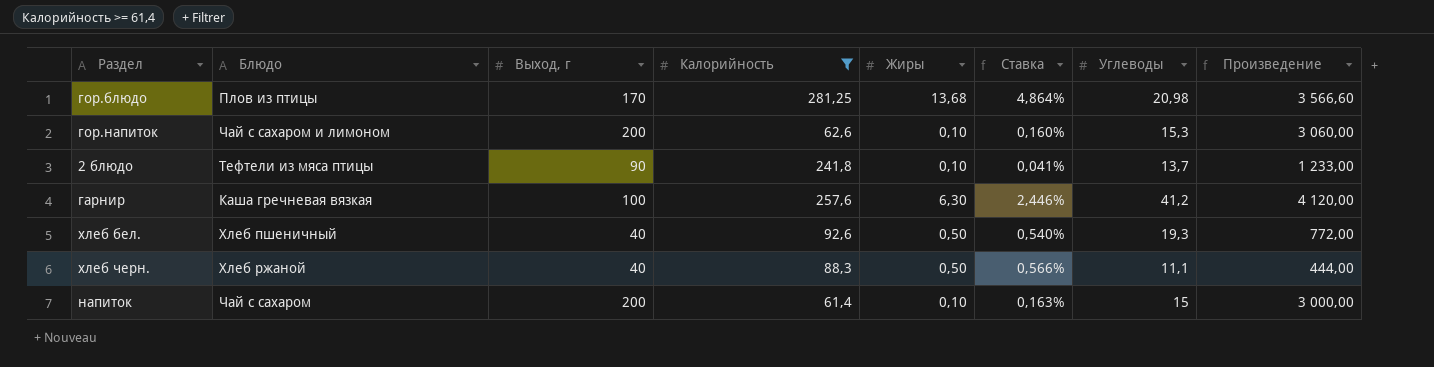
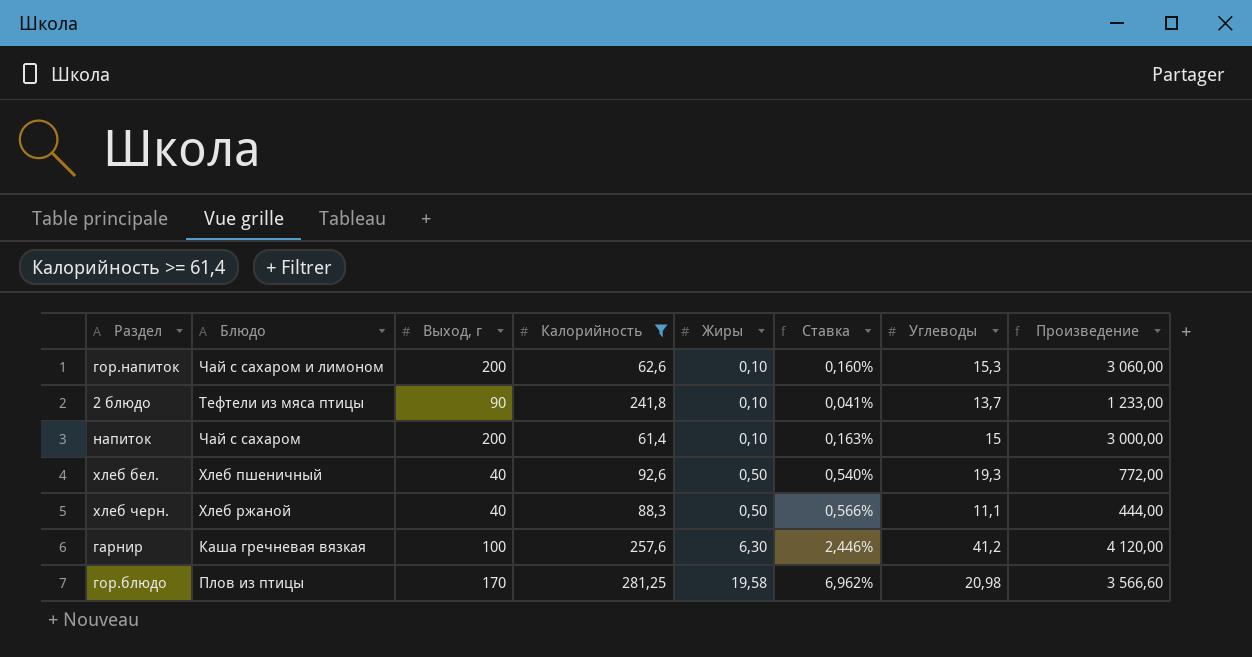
row order: none -> Жиры ascending
гор.блюдо | Жиры: 13,68 -> 19,58
гор.блюдо | Ставка: 4,864% -> 6,962%

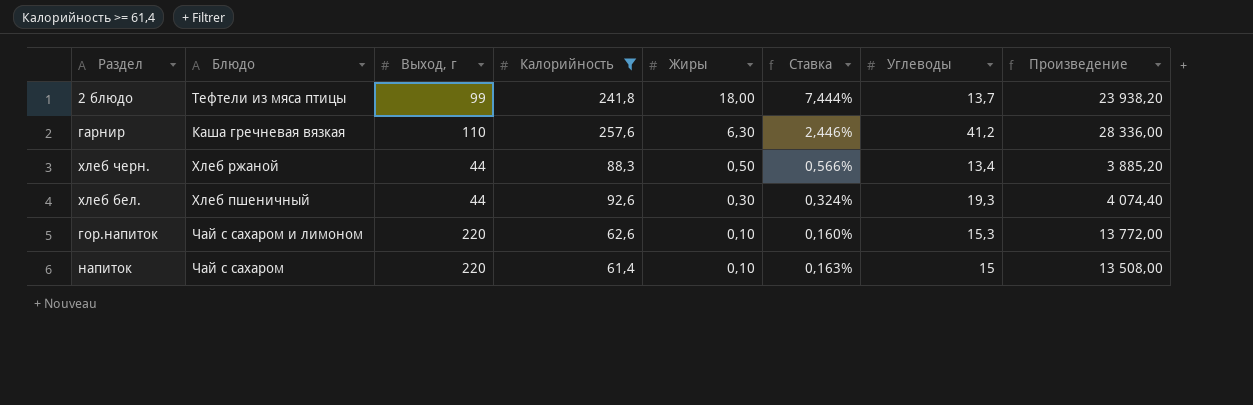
row order: Жиры ascending -> Жиры descending
column Произведение | formula: [Выход, г] * [Углеводы] -> [Выход, г] * [Калорийность]
row гор.блюдо: Плов из птицы | 170 | 281,25 | 19,58 | 6,962% | 20,98 | 3 566,60 -> none
2 блюдо | Выход, г: 90 -> 99
2 блюдо | Жиры: 0,10 -> 18,00
2 блюдо | Ставка: 0,041% -> 7,444%
гарнир | Выход, г: 100 -> 110
хлеб черн. | Выход, г: 40 -> 44
хлеб черн. | Углеводы: 11,1 -> 13,4
хлеб бел. | Выход, г: 40 -> 44
хлеб бел. | Жиры: 0,50 -> 0,30
хлеб бел. | Ставка: 0,540% -> 0,324%
гор.напиток | Выход, г: 200 -> 220
напиток | Выход, г: 200 -> 220

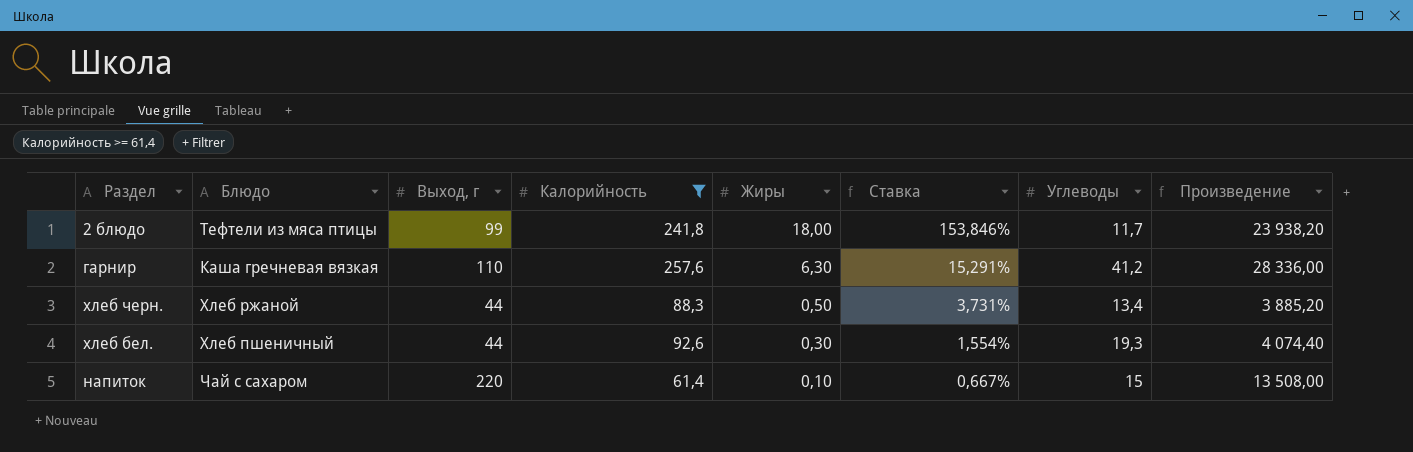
column Ставка | formula: [Жиры] / [Калорийность] -> [Жиры] / [Углеводы]
row гор.напиток: Чай с сахаром и лимоном | 220 | 62,6 | 0,10 | 0,160% | 15,3 | 13 772,00 -> none
2 блюдо | Углеводы: 13,7 -> 11,7

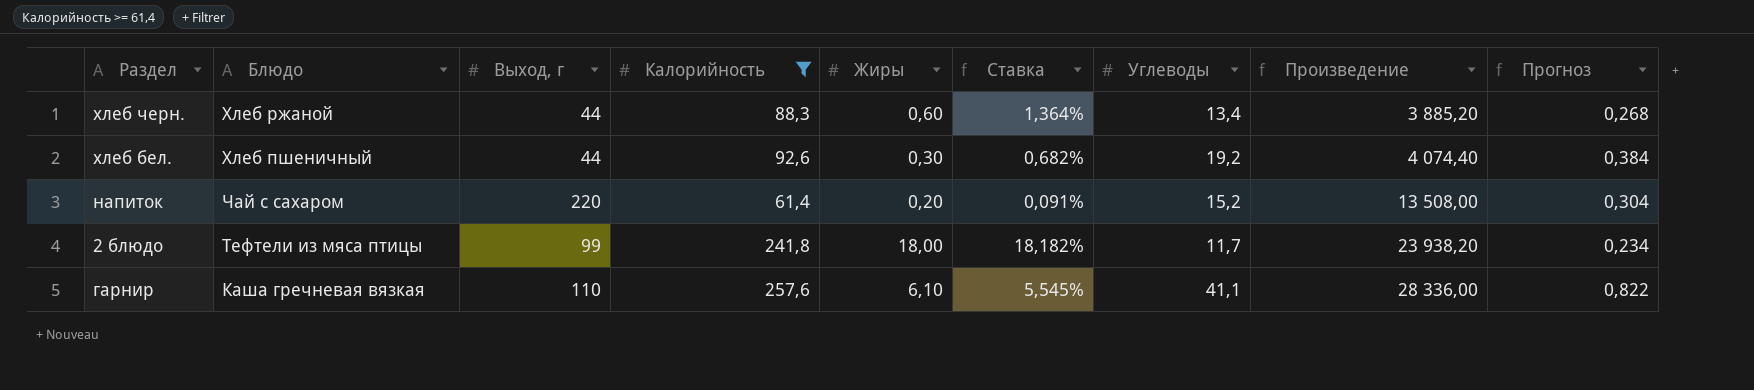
row order: Жиры descending -> Произведение ascending
column Ставка | formula: [Жиры] / [Углеводы] -> [Жиры] / [Выход, г]
column Прогноз | formula: none -> [Углеводы] * 0,02
хлеб черн. | Жиры: 0,50 -> 0,60
хлеб бел. | Углеводы: 19,3 -> 19,2
напиток | Жиры: 0,10 -> 0,20
напиток | Углеводы: 15 -> 15,2
гарнир | Жиры: 6,30 -> 6,10
гарнир | Углеводы: 41,2 -> 41,1

